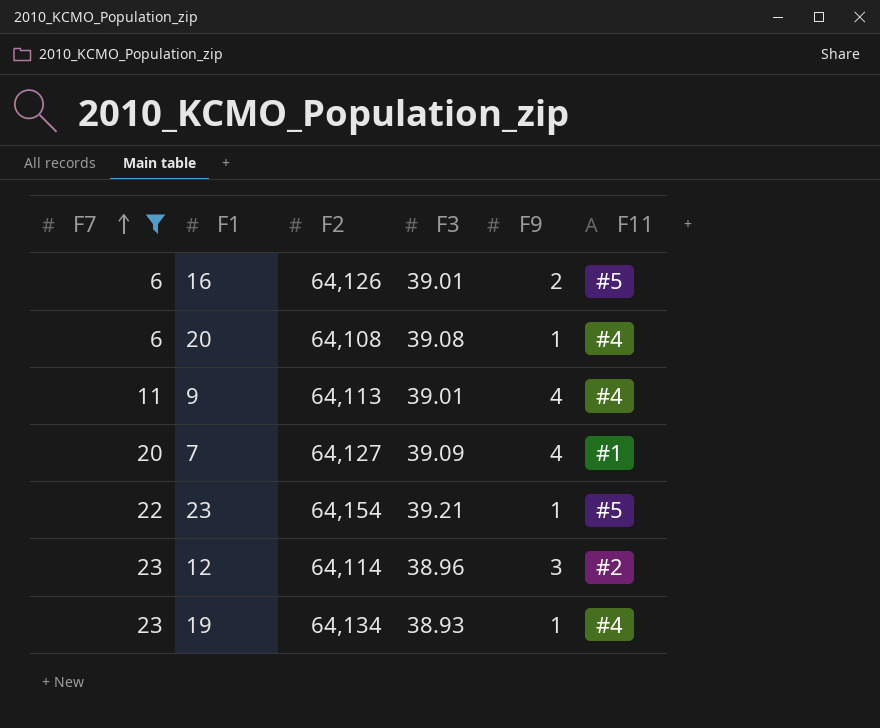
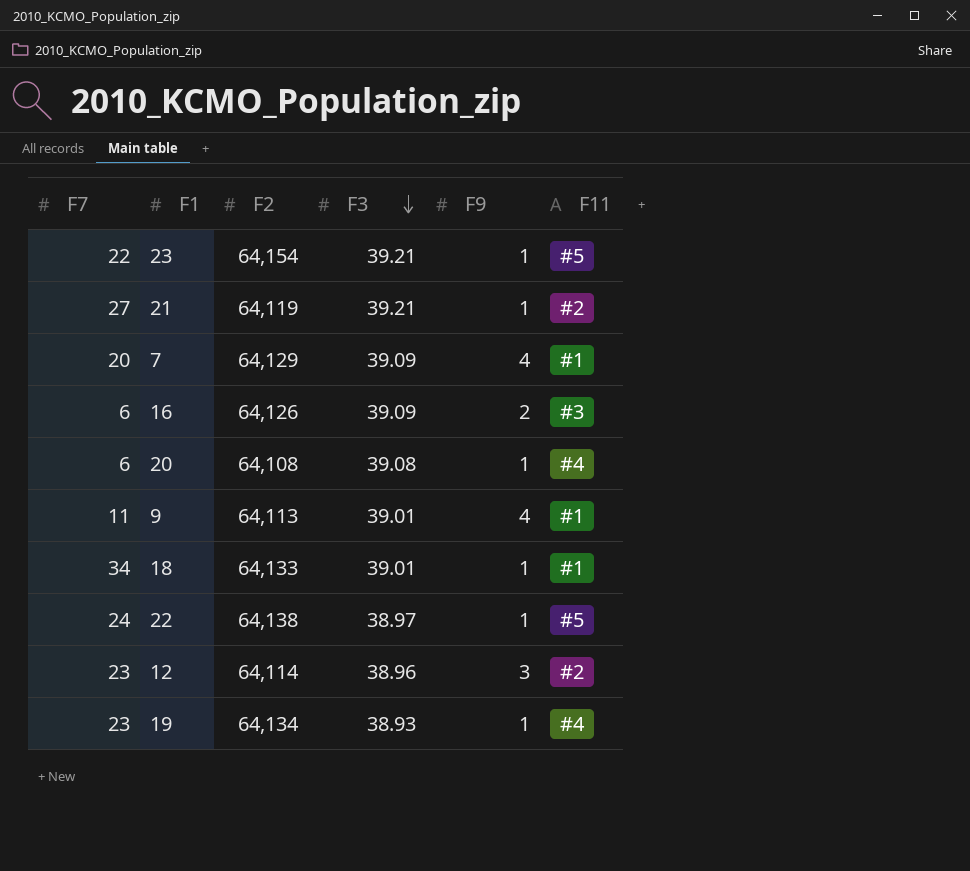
filter: F7 <= 23 -> none
row order: F7 ascending -> F3 descending
7 | F2: 64,127 -> 64,129
16 | F3: 39.01 -> 39.09
16 | F11: #5 -> #3
9 | F11: #4 -> #1

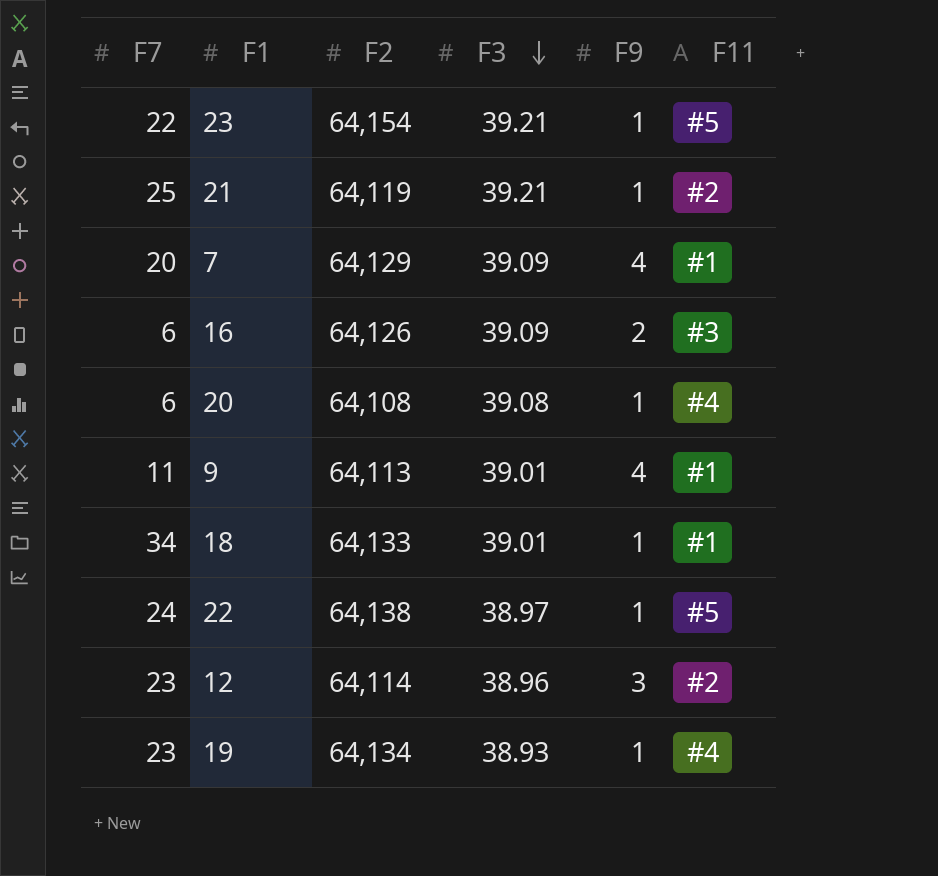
21 | F7: 27 -> 25

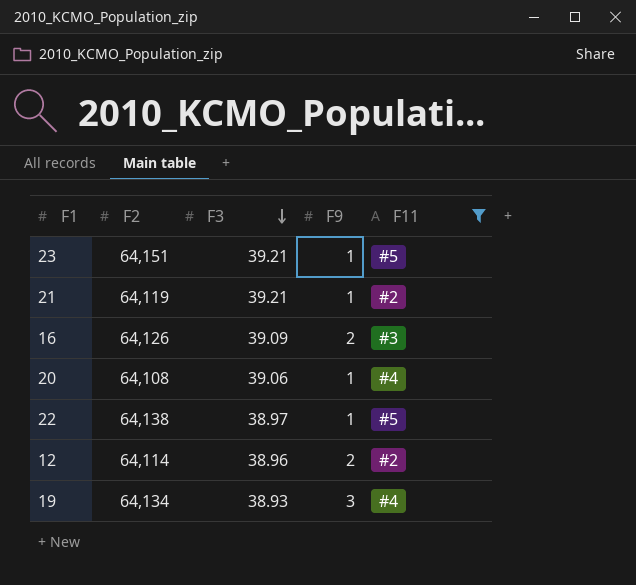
filter: none -> F11 != #1
column F7 | position: 1 -> none
23 | F2: 64,154 -> 64,151
20 | F3: 39.08 -> 39.06
12 | F9: 3 -> 2
19 | F9: 1 -> 3

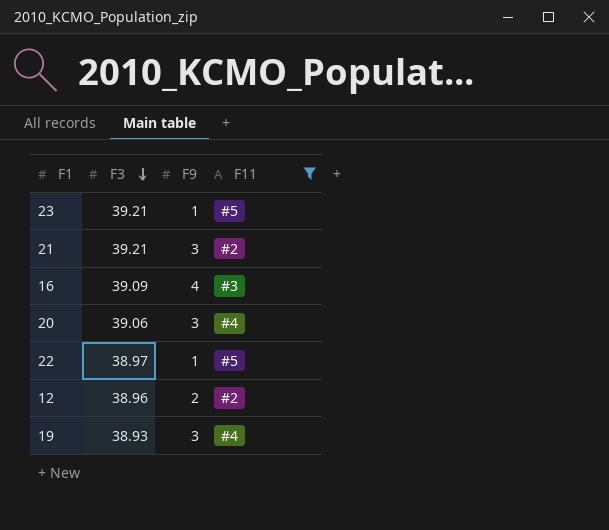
column F2 | position: 2 -> none
21 | F9: 1 -> 3
16 | F9: 2 -> 4
20 | F9: 1 -> 3

